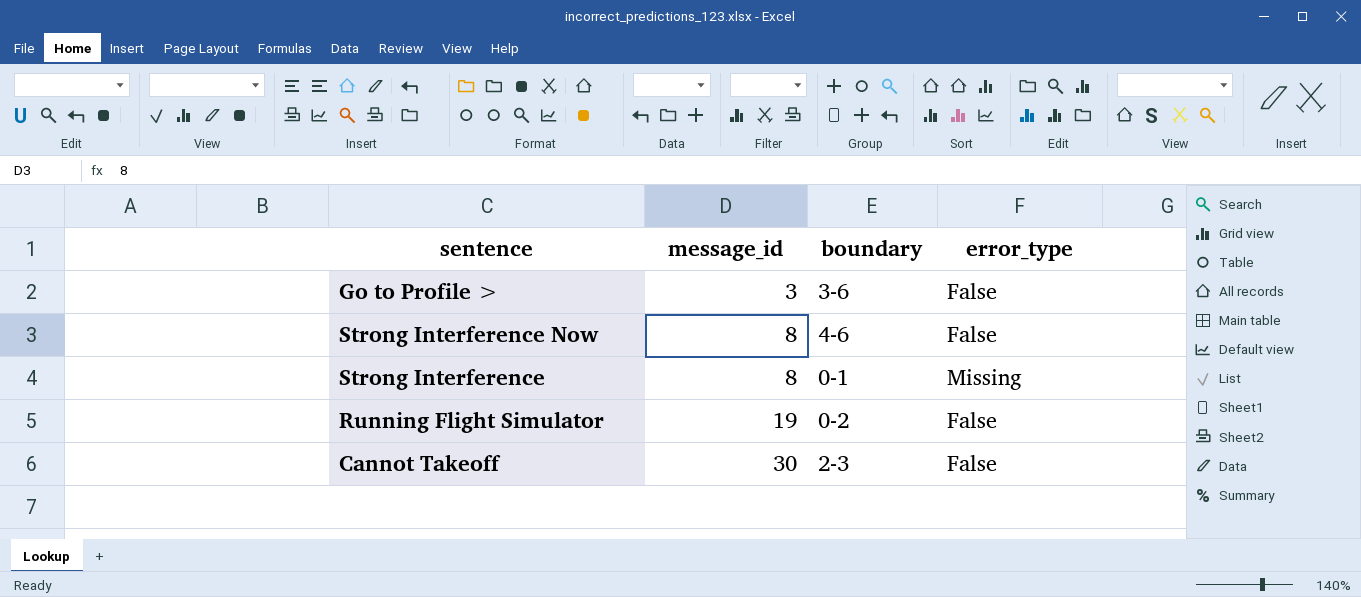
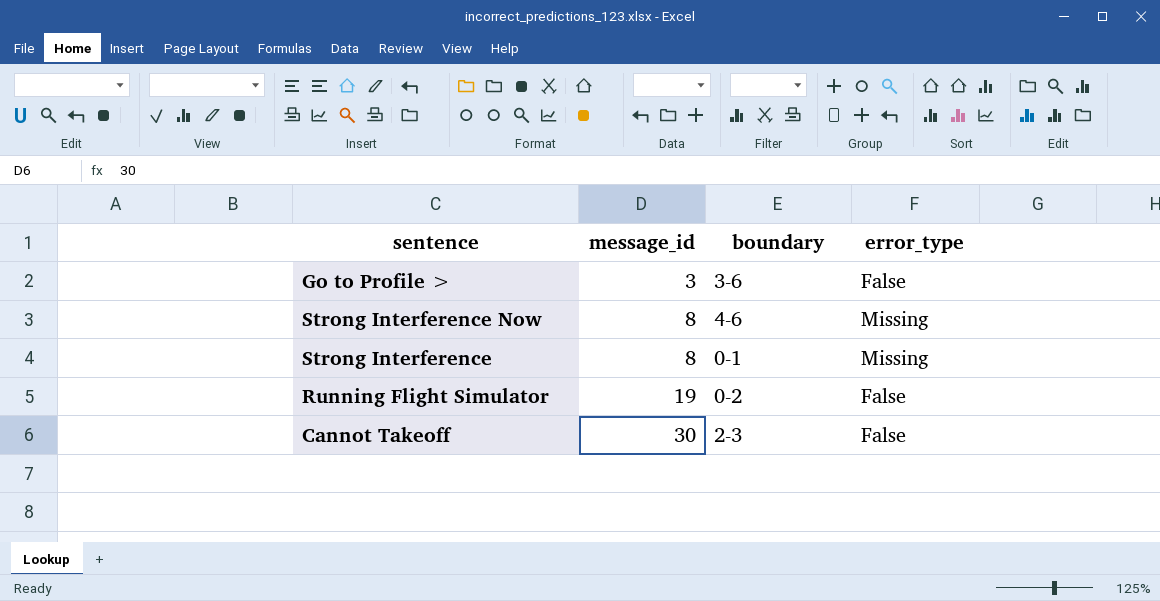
Strong Interference Now | error_type: False -> Missing

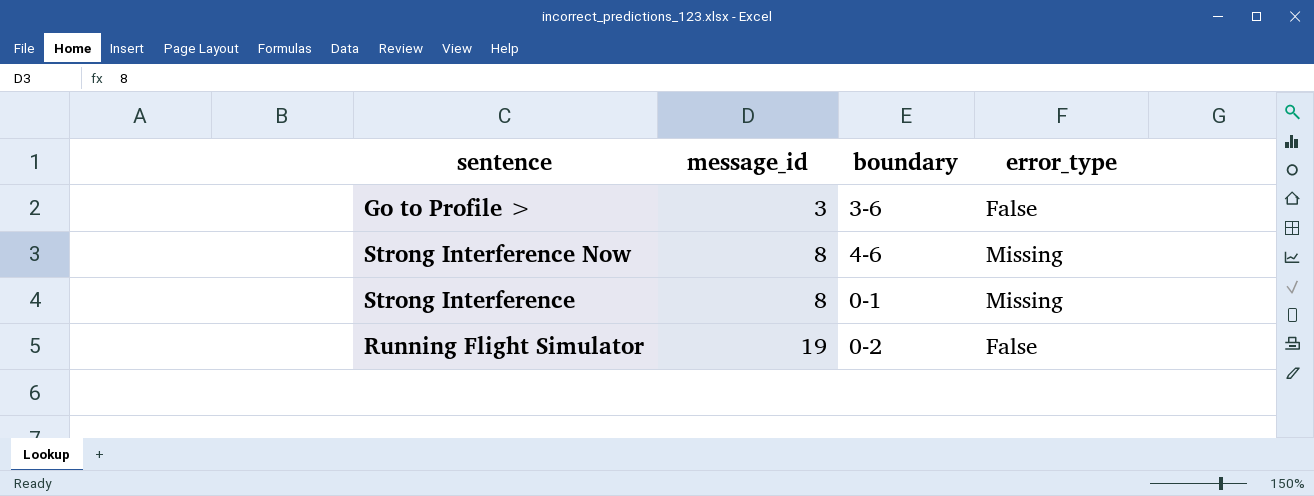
row Cannot Takeoff: 30 | 2-3 | False -> none

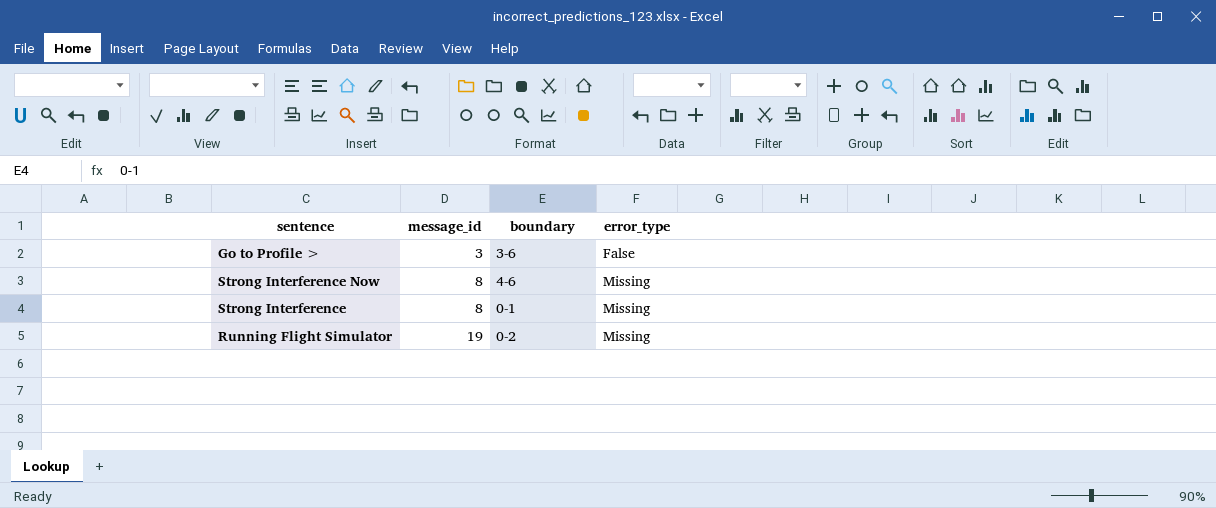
Running Flight Simulator | error_type: False -> Missing

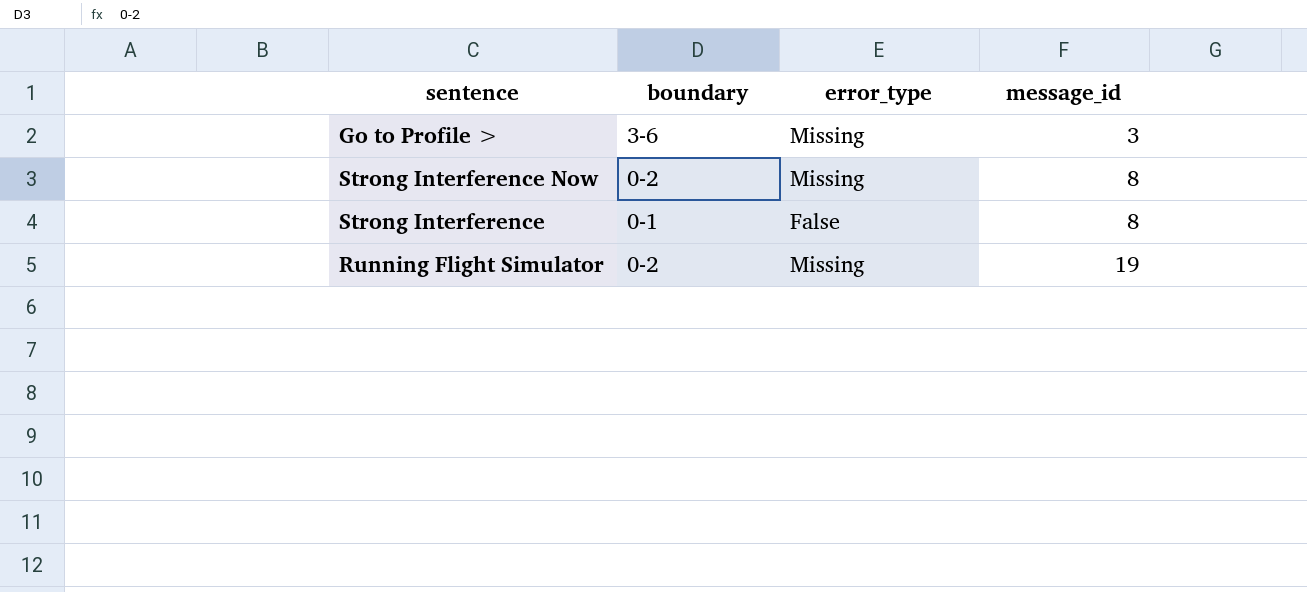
column message_id | position: 2 -> 4
Go to Profile > | error_type: False -> Missing
Strong Interference Now | boundary: 4-6 -> 0-2
Strong Interference | error_type: Missing -> False

